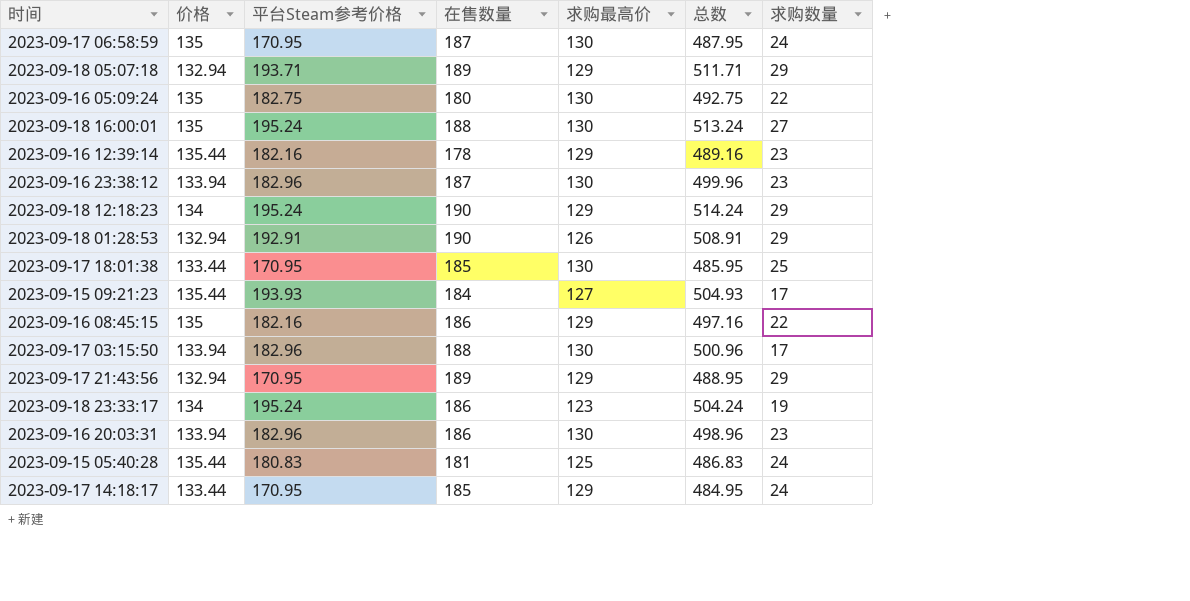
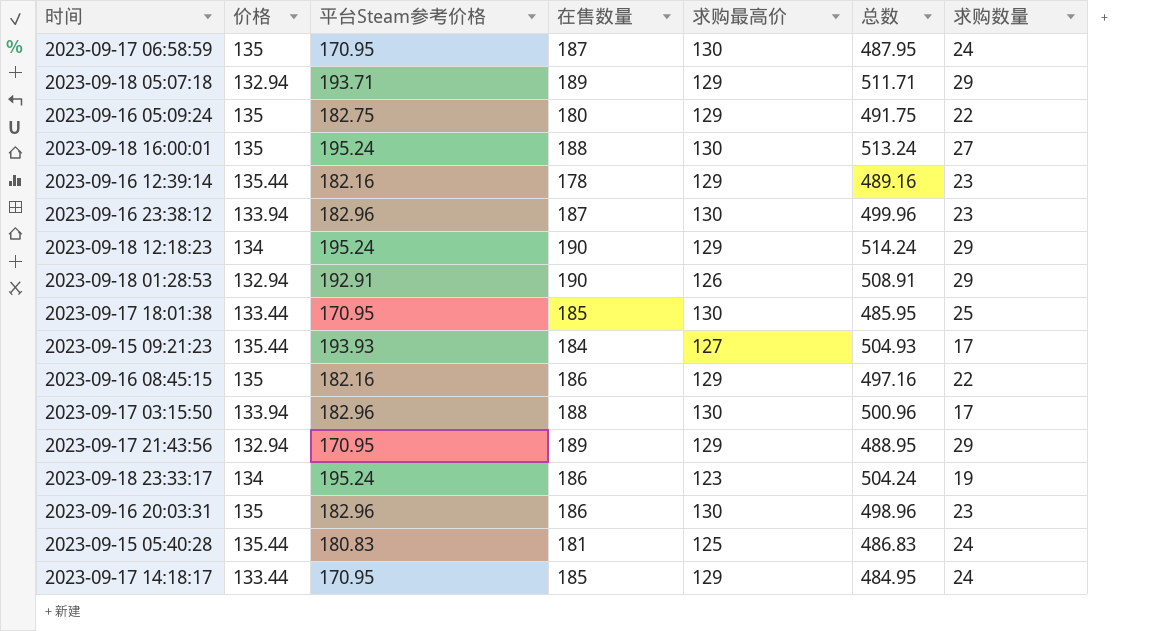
2023-09-16 05:09:24 | 求购最高价: 130 -> 129
2023-09-16 05:09:24 | 总数: 492.75 -> 491.75
2023-09-16 20:03:31 | 价格: 133.94 -> 135

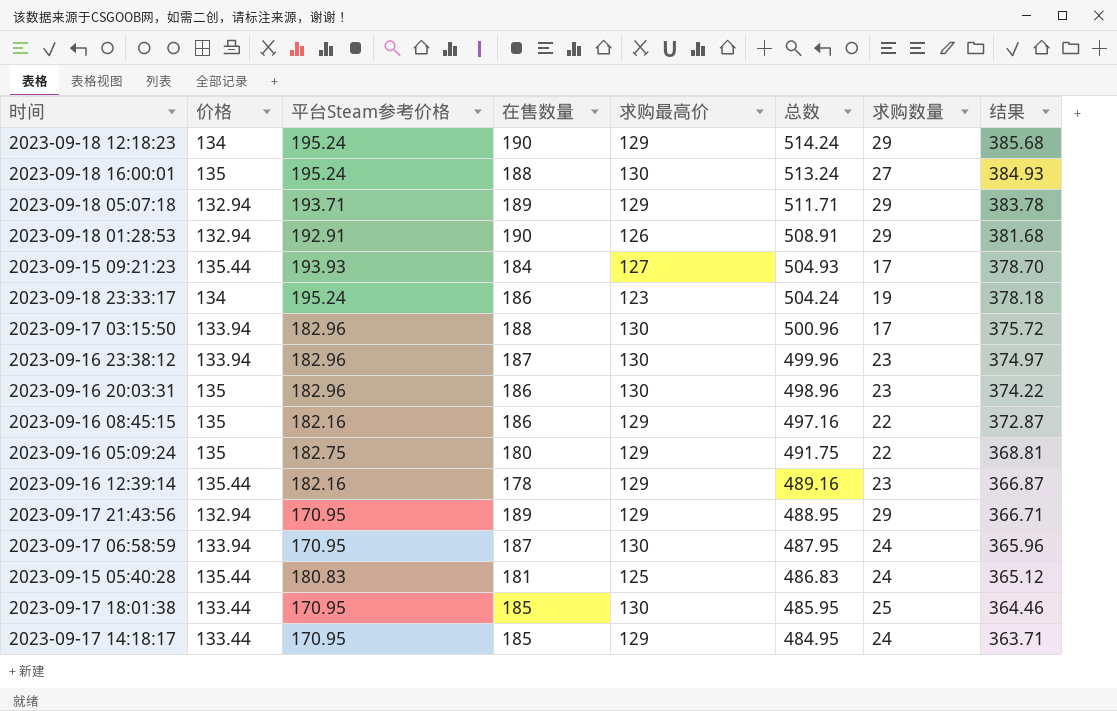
row order: none -> 总数 descending
column 结果 | formula: none -> [总数] * 0.75
2023-09-17 06:58:59 | 价格: 135 -> 133.94

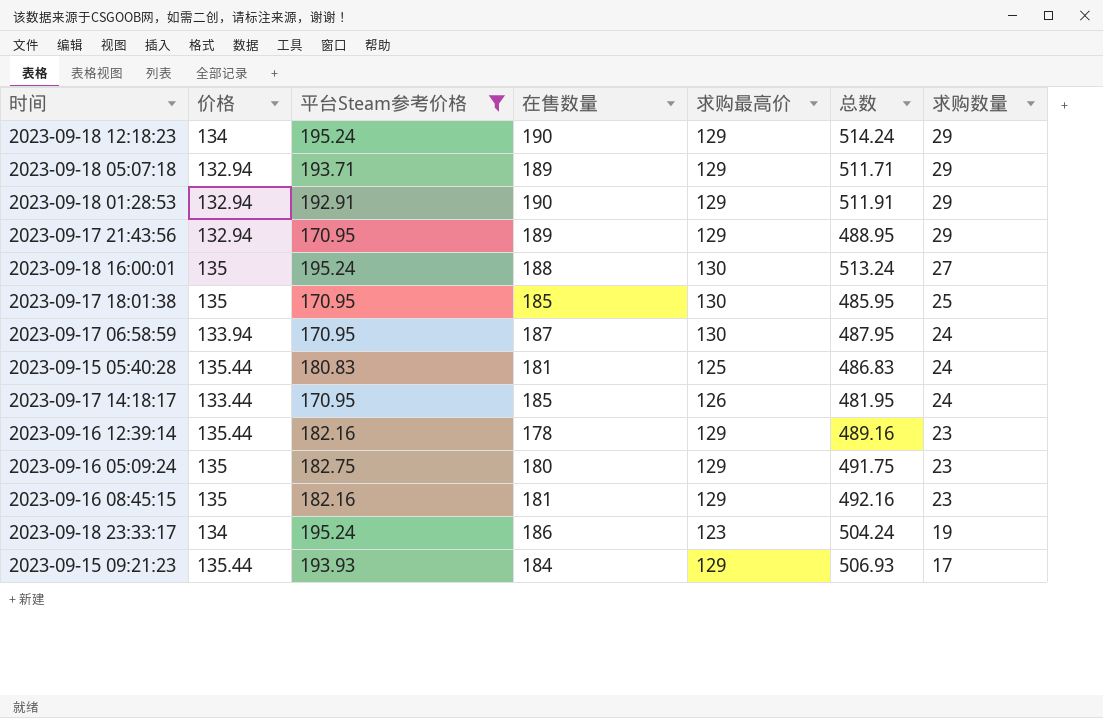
filter: none -> 平台Steam参考价格 != 182.96
row order: 总数 descending -> 求购数量 descending
column 结果 | formula: [总数] * 0.75 -> none
2023-09-18 01:28:53 | 求购最高价: 126 -> 129
2023-09-18 01:28:53 | 总数: 508.91 -> 511.91
2023-09-17 18:01:38 | 价格: 133.44 -> 135
2023-09-17 14:18:17 | 求购最高价: 129 -> 126
2023-09-17 14:18:17 | 总数: 484.95 -> 481.95
2023-09-16 05:09:24 | 求购数量: 22 -> 23
2023-09-16 08:45:15 | 在售数量: 186 -> 181
2023-09-16 08:45:15 | 总数: 497.16 -> 492.16
2023-09-16 08:45:15 | 求购数量: 22 -> 23
2023-09-15 09:21:23 | 求购最高价: 127 -> 129
2023-09-15 09:21:23 | 总数: 504.93 -> 506.93

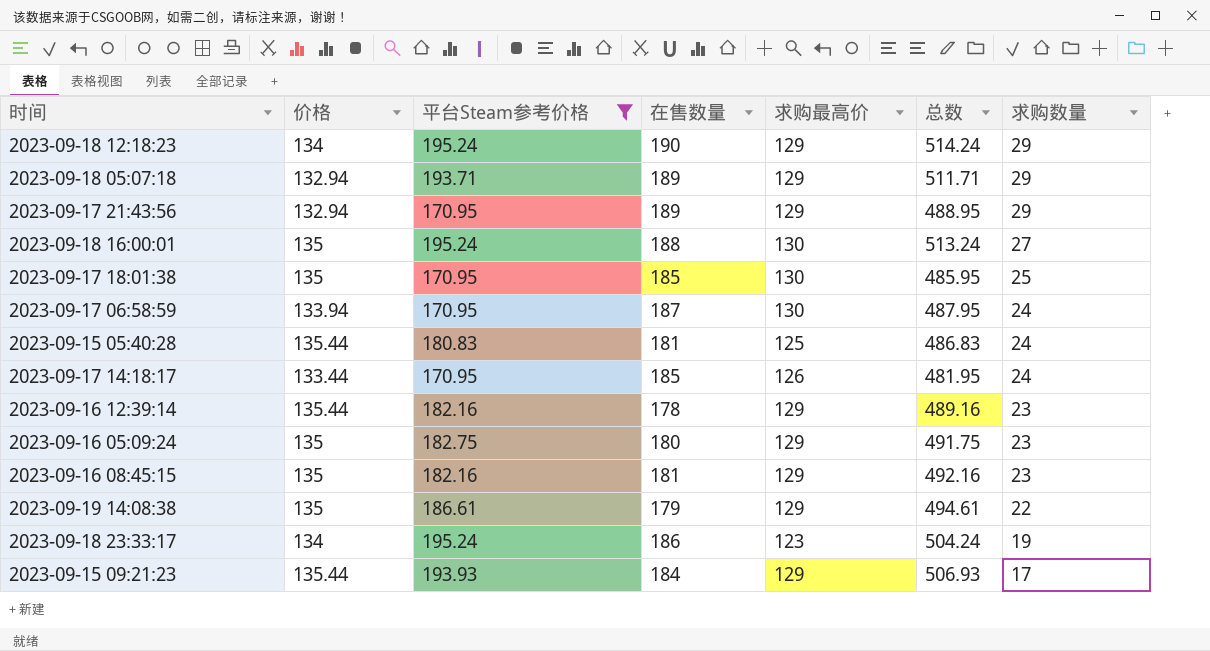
row 2023-09-18 01:28:53: 132.94 | 192.91 | 190 | 129 | 511.91 | 29 -> none
row 2023-09-19 14:08:38: none -> 135 | 186.61 | 179 | 129 | 494.61 | 22

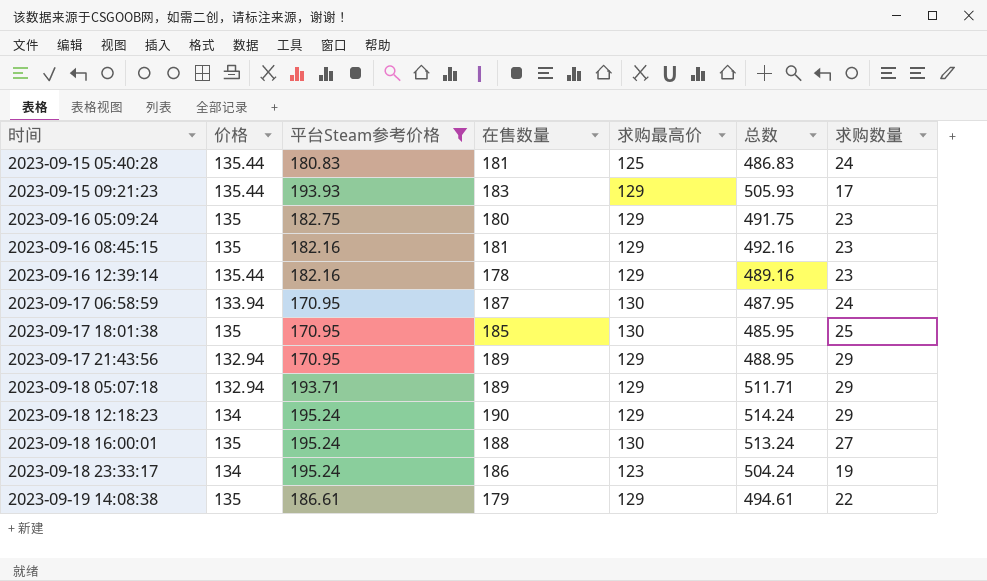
row order: 求购数量 descending -> 时间 ascending
row 2023-09-17 14:18:17: 133.44 | 170.95 | 185 | 126 | 481.95 | 24 -> none
2023-09-15 09:21:23 | 在售数量: 184 -> 183
2023-09-15 09:21:23 | 总数: 506.93 -> 505.93

